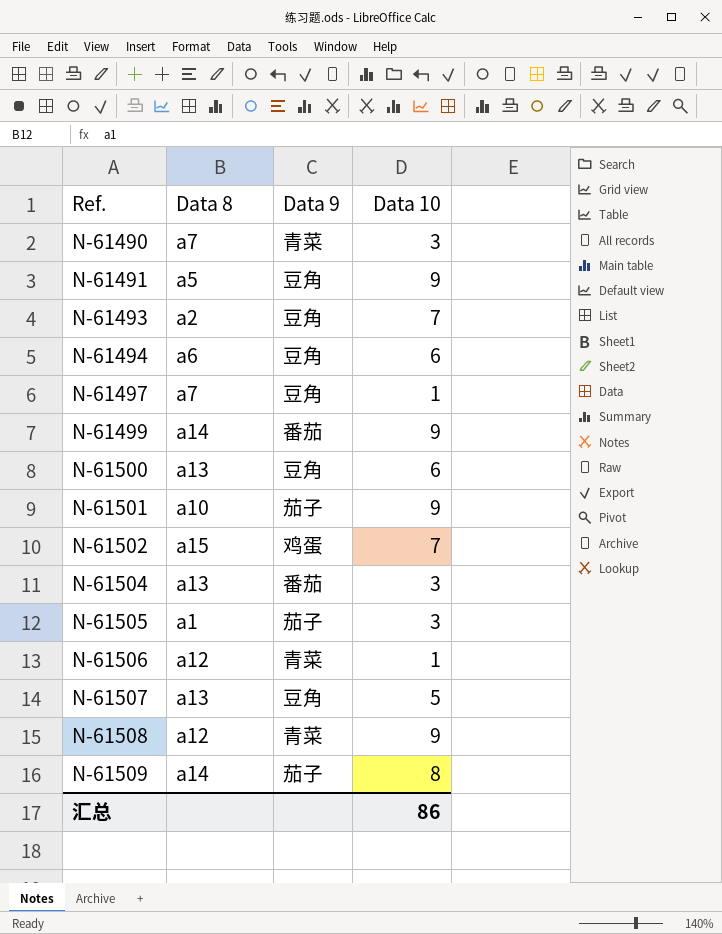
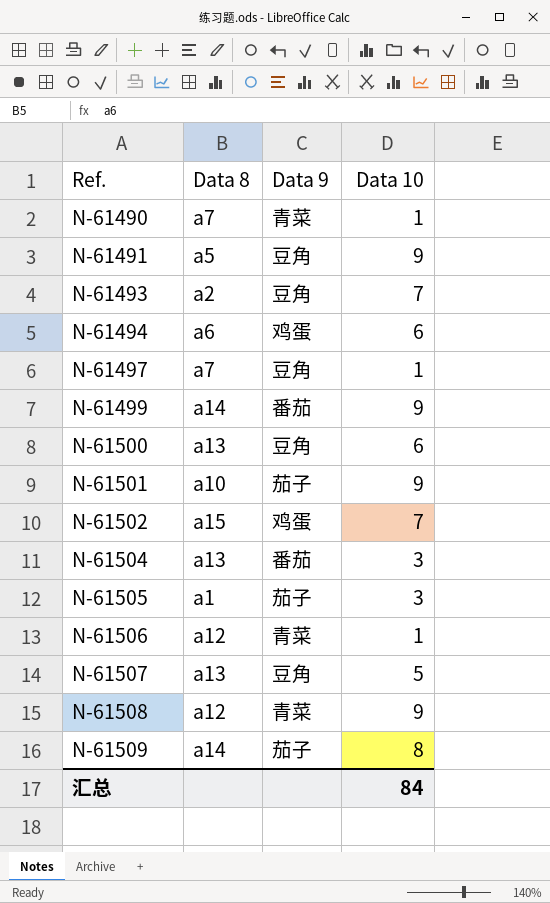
N-61490 | Data 10: 3 -> 1
N-61494 | Data 9: 豆角 -> 鸡蛋
汇总 | Data 10: 86 -> 84

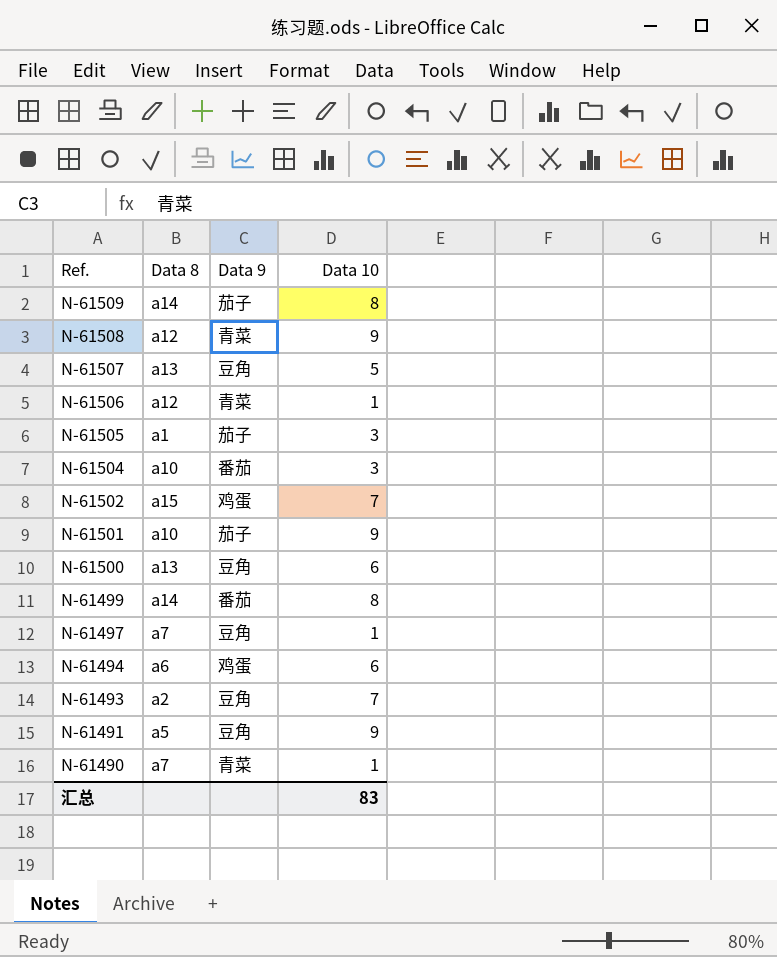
row order: Ref. ascending -> Ref. descending
N-61504 | Data 8: a13 -> a10
N-61499 | Data 10: 9 -> 8
汇总 | Data 10: 84 -> 83

